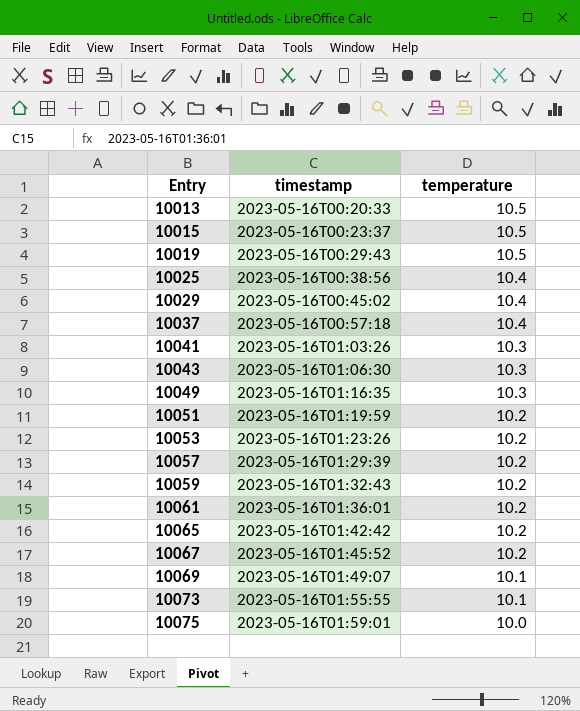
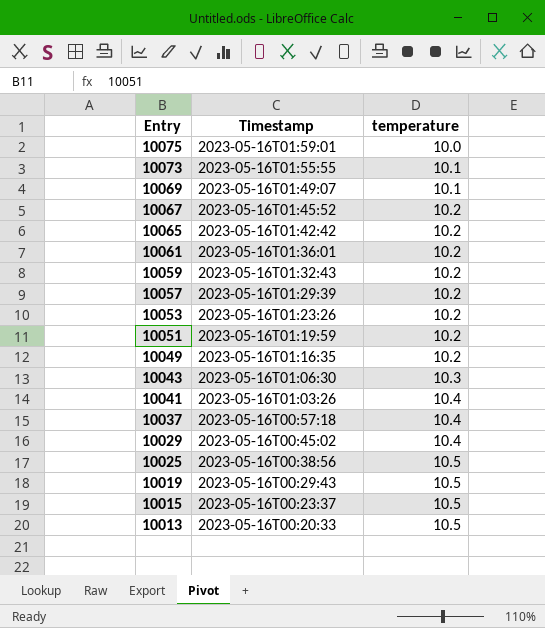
row order: Entry ascending -> Entry descending
column name: timestamp -> Timestamp
10049 | temperature: 10.3 -> 10.2
10041 | temperature: 10.3 -> 10.4
10025 | temperature: 10.4 -> 10.5

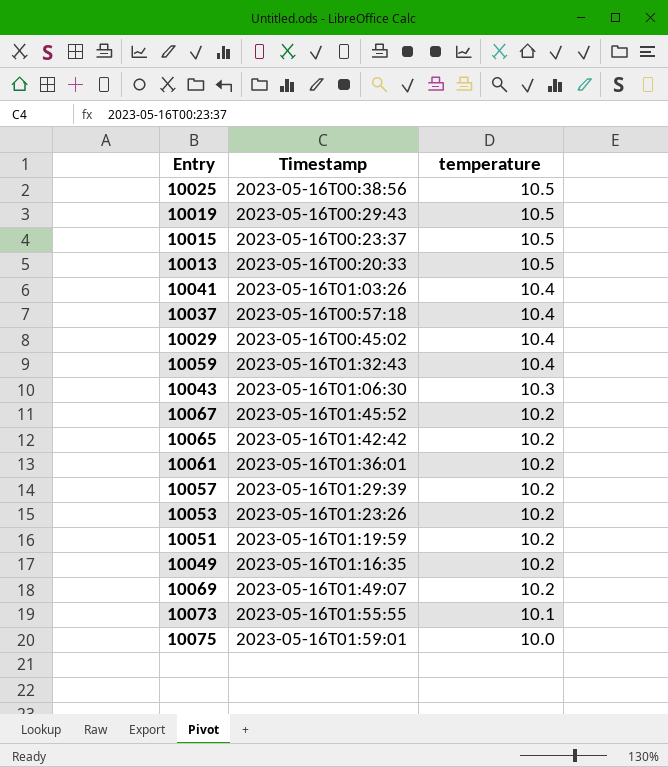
row order: Entry descending -> temperature descending
10059 | temperature: 10.2 -> 10.4
10069 | temperature: 10.1 -> 10.2

